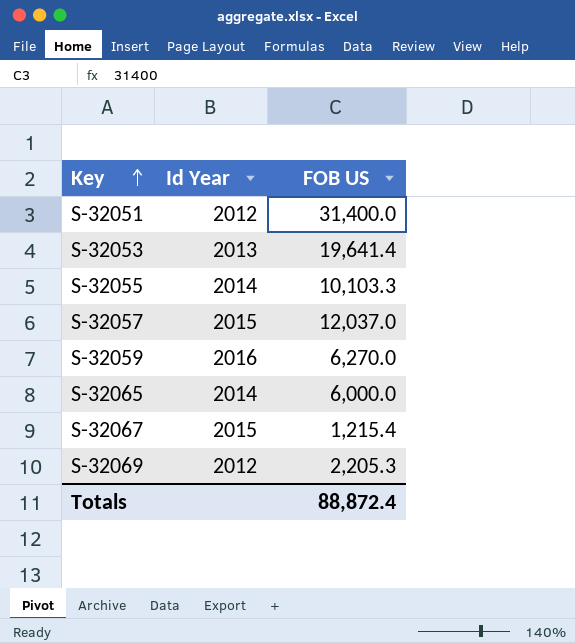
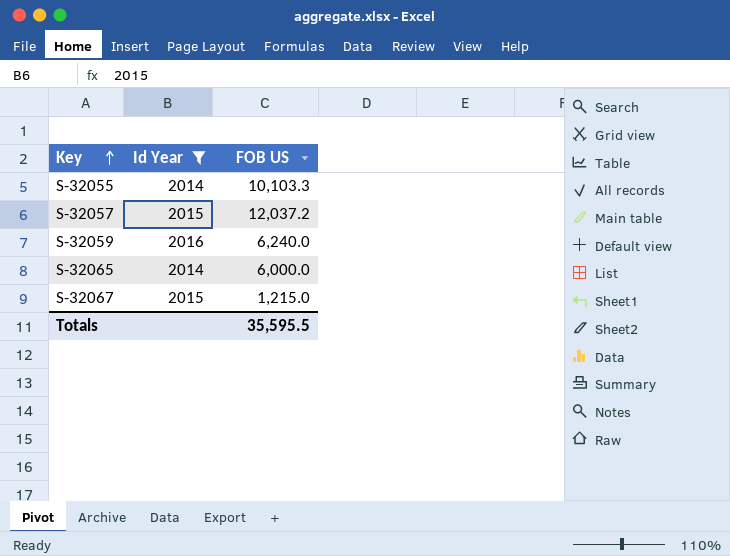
filter: none -> Id Year >= 2014
S-32057 | FOB US: 12,037.0 -> 12,037.2
S-32059 | FOB US: 6,270.0 -> 6,240.0
S-32067 | FOB US: 1,215.4 -> 1,215.0
Totals | FOB US: 88,872.4 -> 35,595.5

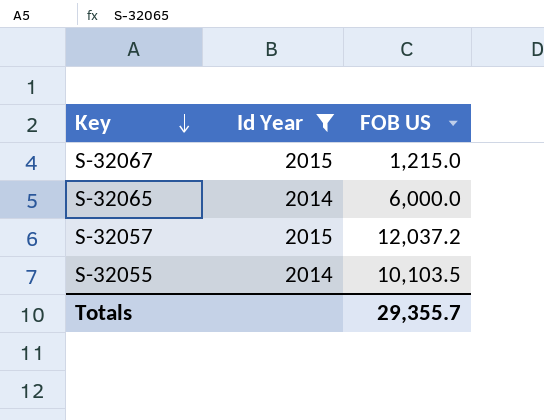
row order: Key ascending -> Key descending
row S-32059: 2016 | 6,240.0 -> none
S-32055 | FOB US: 10,103.3 -> 10,103.5
Totals | FOB US: 35,595.5 -> 29,355.7

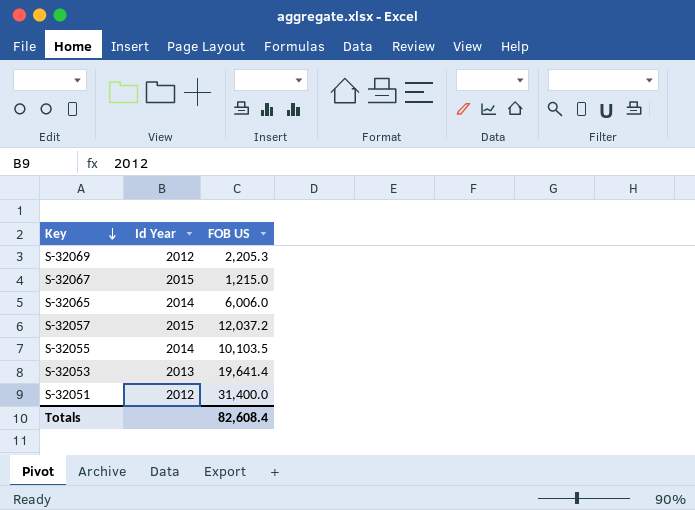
filter: Id Year >= 2014 -> none
S-32065 | FOB US: 6,000.0 -> 6,006.0
Totals | FOB US: 29,355.7 -> 82,608.4

